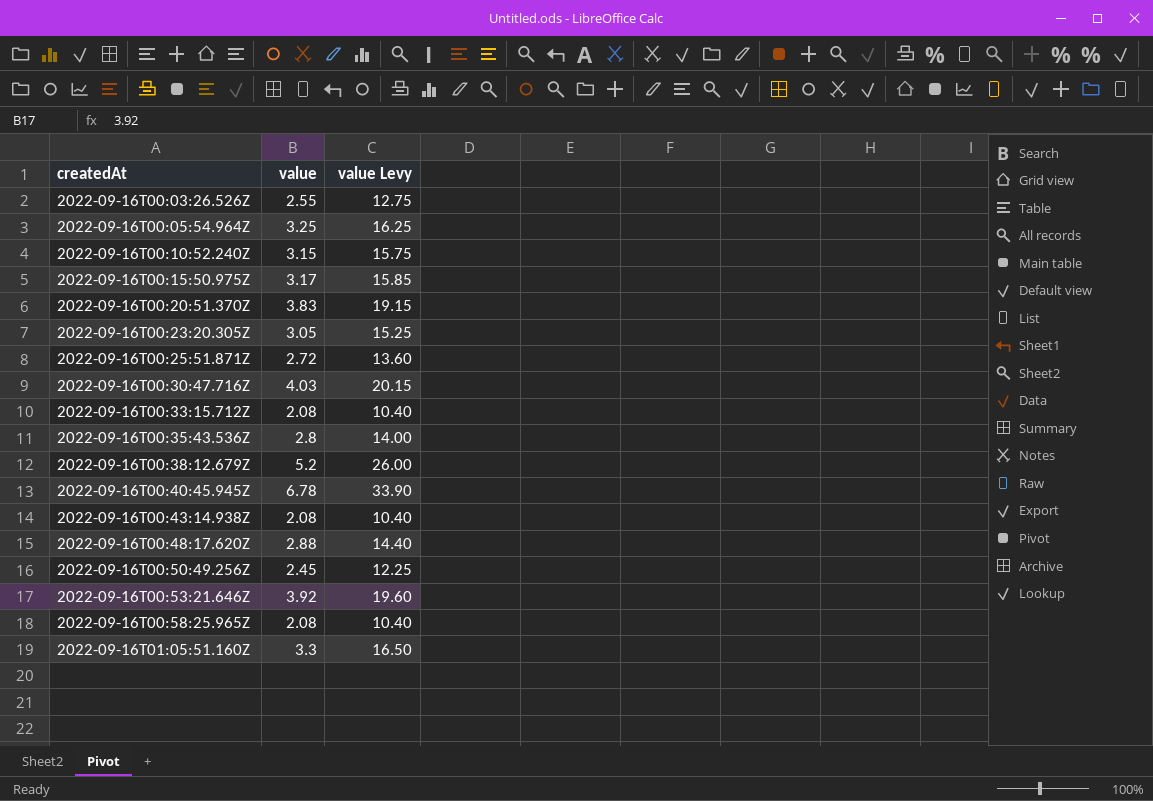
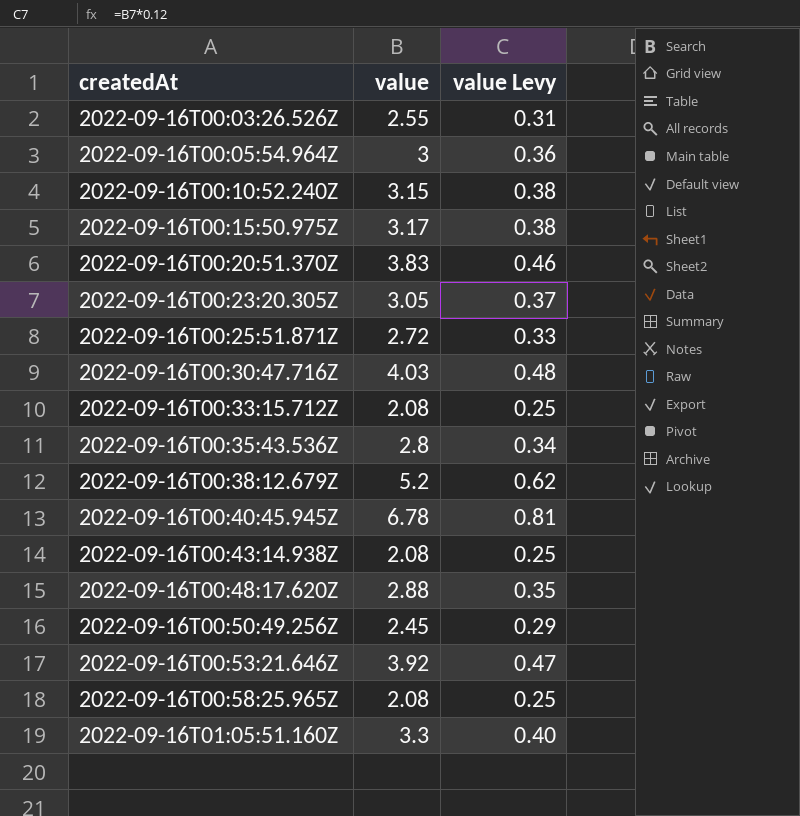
column value Levy | formula: [value] * 5 -> [value] * 0.12
2022-09-16T00:05:54.964Z | value: 3.25 -> 3

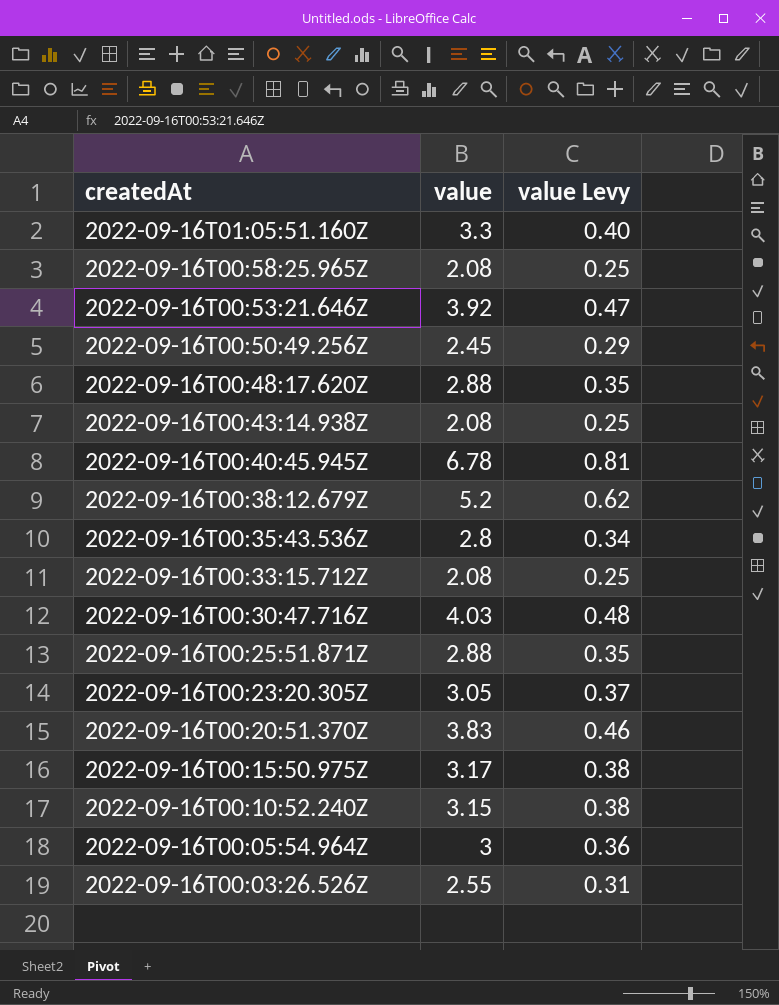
row order: createdAt ascending -> createdAt descending
2022-09-16T00:25:51.871Z | value: 2.72 -> 2.88
2022-09-16T00:25:51.871Z | value Levy: 0.33 -> 0.35

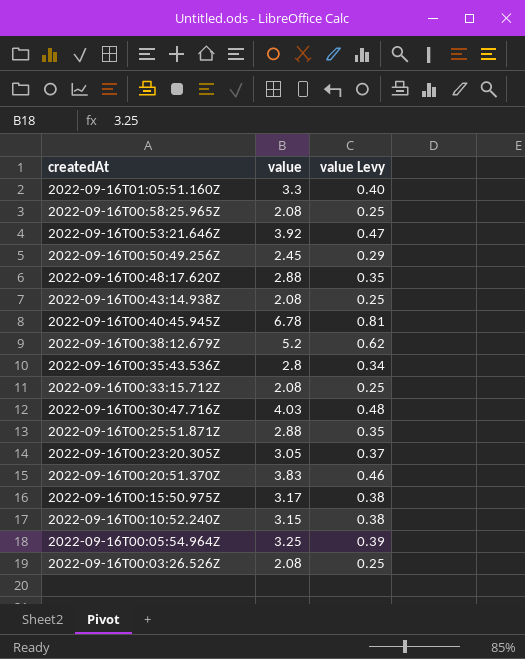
2022-09-16T00:05:54.964Z | value: 3 -> 3.25
2022-09-16T00:05:54.964Z | value Levy: 0.36 -> 0.39
2022-09-16T00:03:26.526Z | value: 2.55 -> 2.08
2022-09-16T00:03:26.526Z | value Levy: 0.31 -> 0.25

